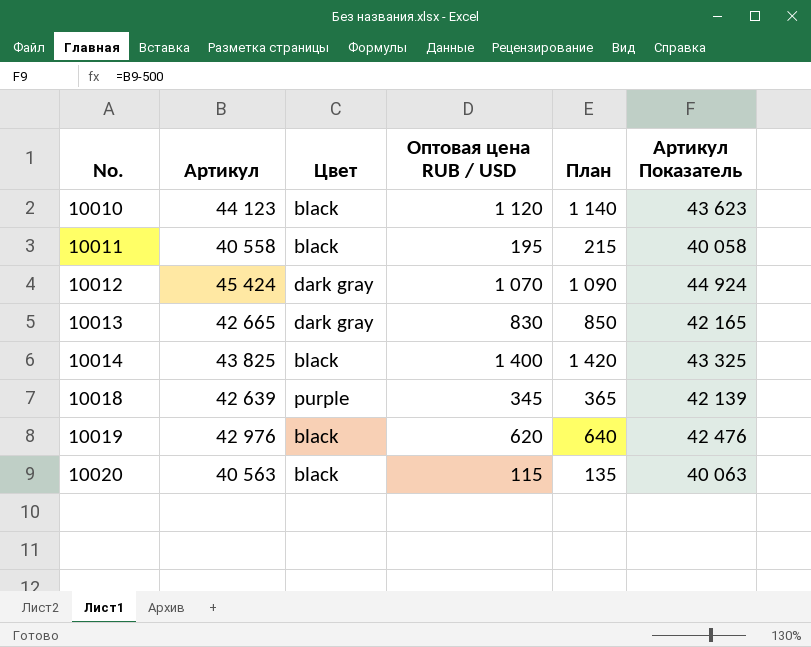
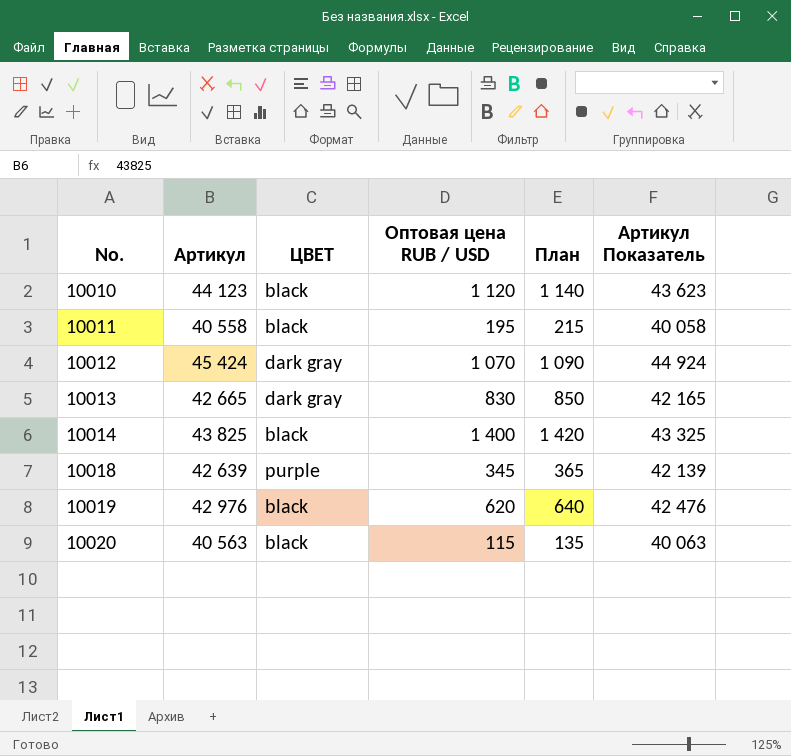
column name: Цвет -> ЦВЕТ

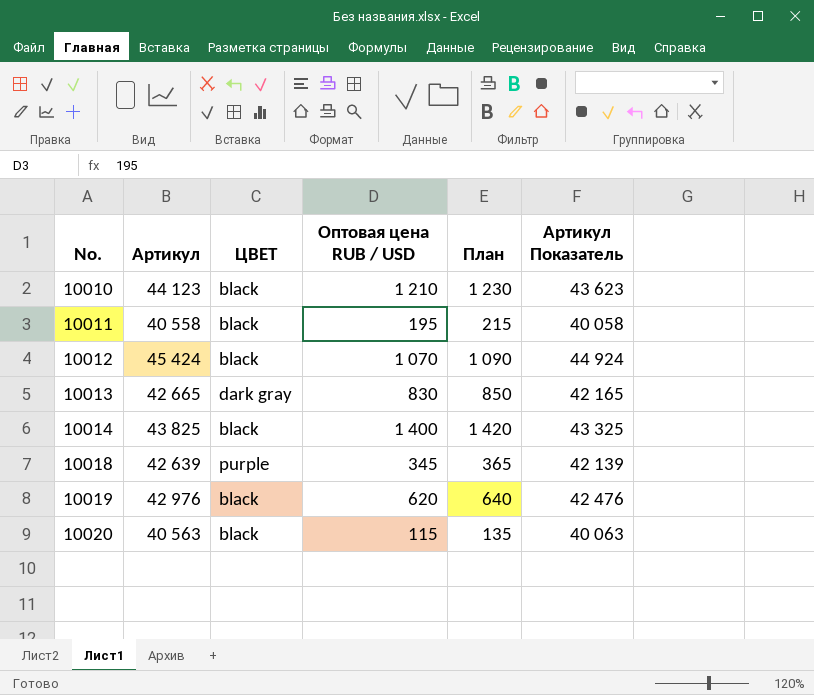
10010 | Оптовая цена RUB / USD: 1 120 -> 1 210
10010 | План: 1 140 -> 1 230
10012 | ЦВЕТ: dark gray -> black

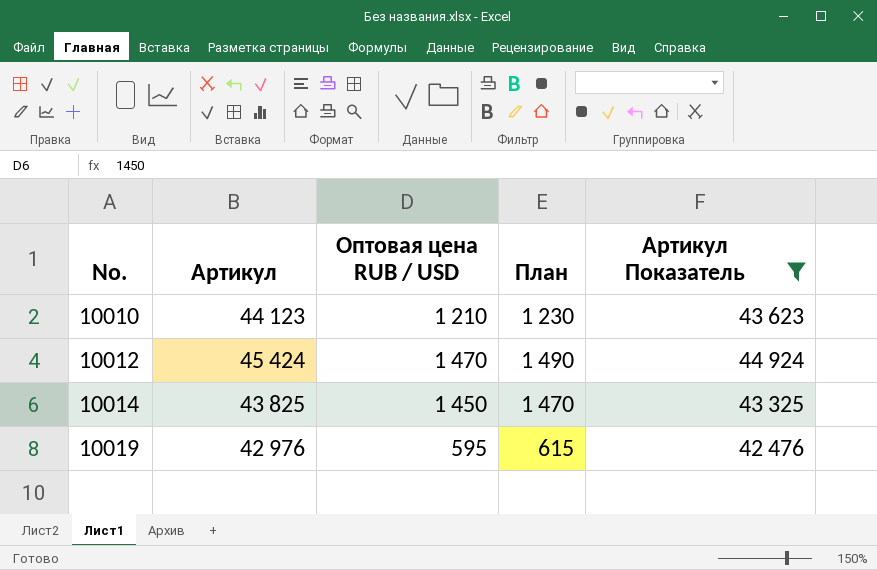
filter: none -> Артикул Показатель >= 42 476
column ЦВЕТ | position: 3 -> none
10012 | Оптовая цена RUB / USD: 1 070 -> 1 470
10012 | План: 1 090 -> 1 490
10014 | Оптовая цена RUB / USD: 1 400 -> 1 450
10014 | План: 1 420 -> 1 470
10019 | Оптовая цена RUB / USD: 620 -> 595
10019 | План: 640 -> 615

